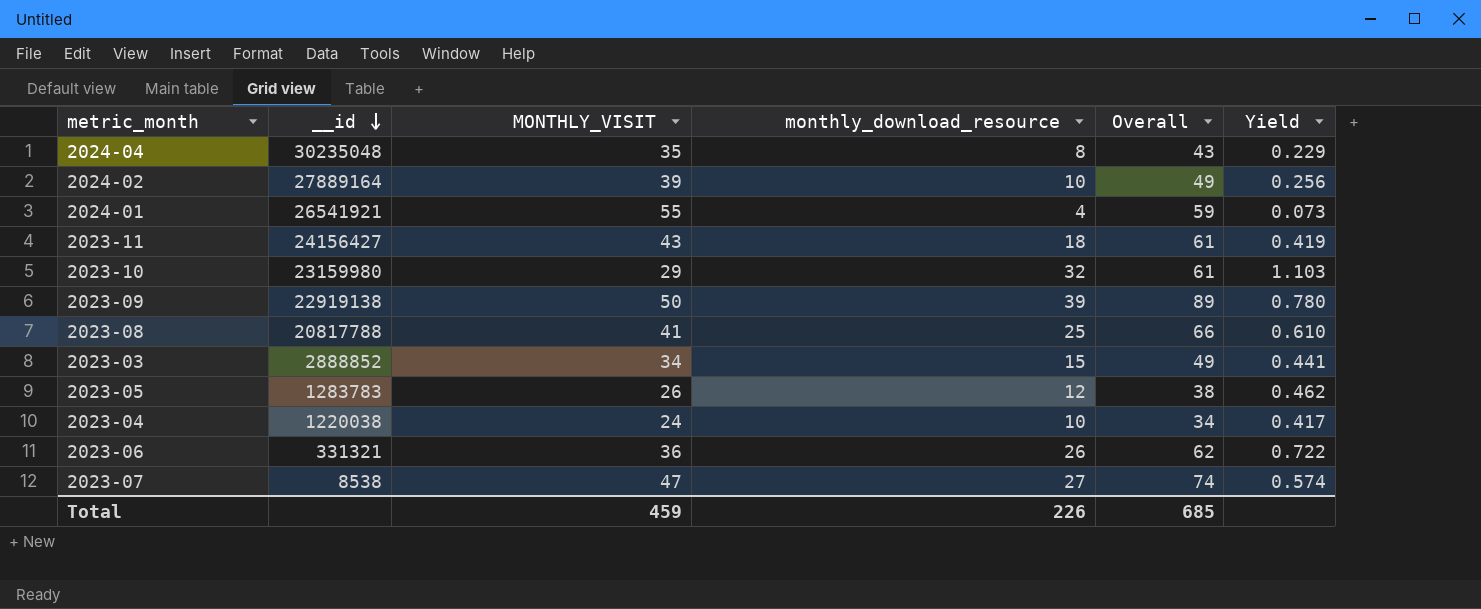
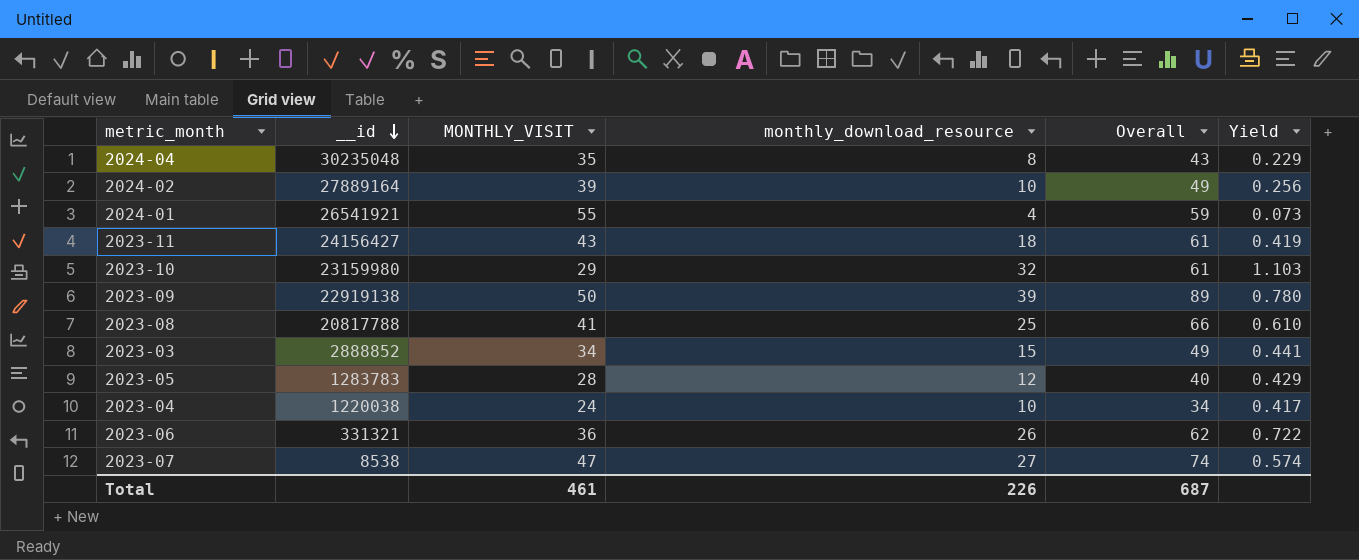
2023-05 | MONTHLY_VISIT: 26 -> 28
2023-05 | Overall: 38 -> 40
2023-05 | Yield: 0.462 -> 0.429
Total | MONTHLY_VISIT: 459 -> 461
Total | Overall: 685 -> 687

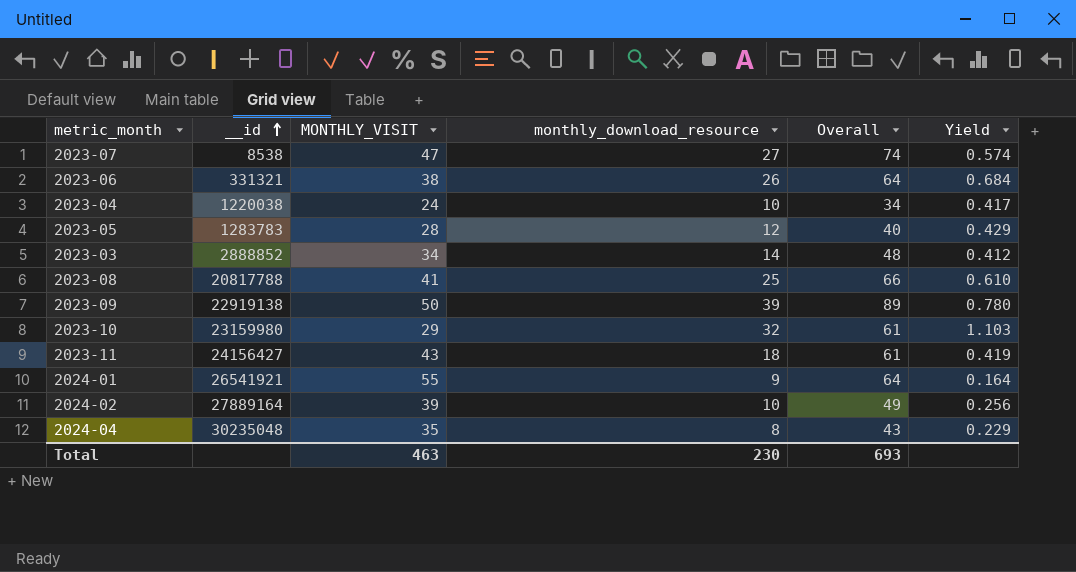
row order: __id descending -> __id ascending
2023-06 | MONTHLY_VISIT: 36 -> 38
2023-06 | Overall: 62 -> 64
2023-06 | Yield: 0.722 -> 0.684
2023-03 | monthly_download_resource: 15 -> 14
2023-03 | Overall: 49 -> 48
2023-03 | Yield: 0.441 -> 0.412
2024-01 | monthly_download_resource: 4 -> 9
2024-01 | Overall: 59 -> 64
2024-01 | Yield: 0.073 -> 0.164
Total | MONTHLY_VISIT: 461 -> 463
Total | monthly_download_resource: 226 -> 230
Total | Overall: 687 -> 693

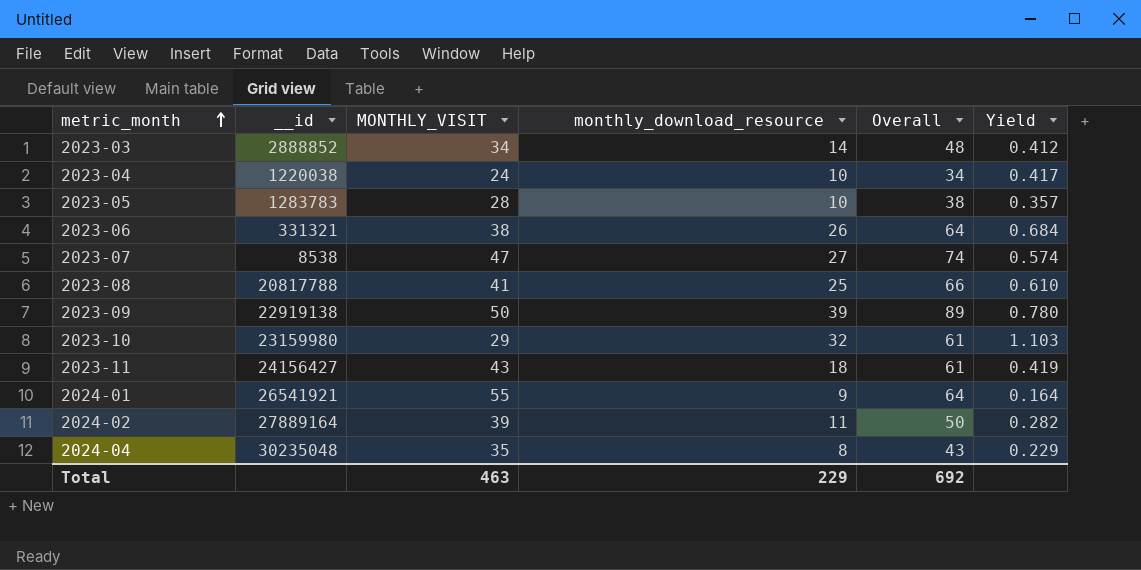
row order: __id ascending -> metric_month ascending
2023-05 | monthly_download_resource: 12 -> 10
2023-05 | Overall: 40 -> 38
2023-05 | Yield: 0.429 -> 0.357
2024-02 | monthly_download_resource: 10 -> 11
2024-02 | Overall: 49 -> 50
2024-02 | Yield: 0.256 -> 0.282
Total | monthly_download_resource: 230 -> 229
Total | Overall: 693 -> 692

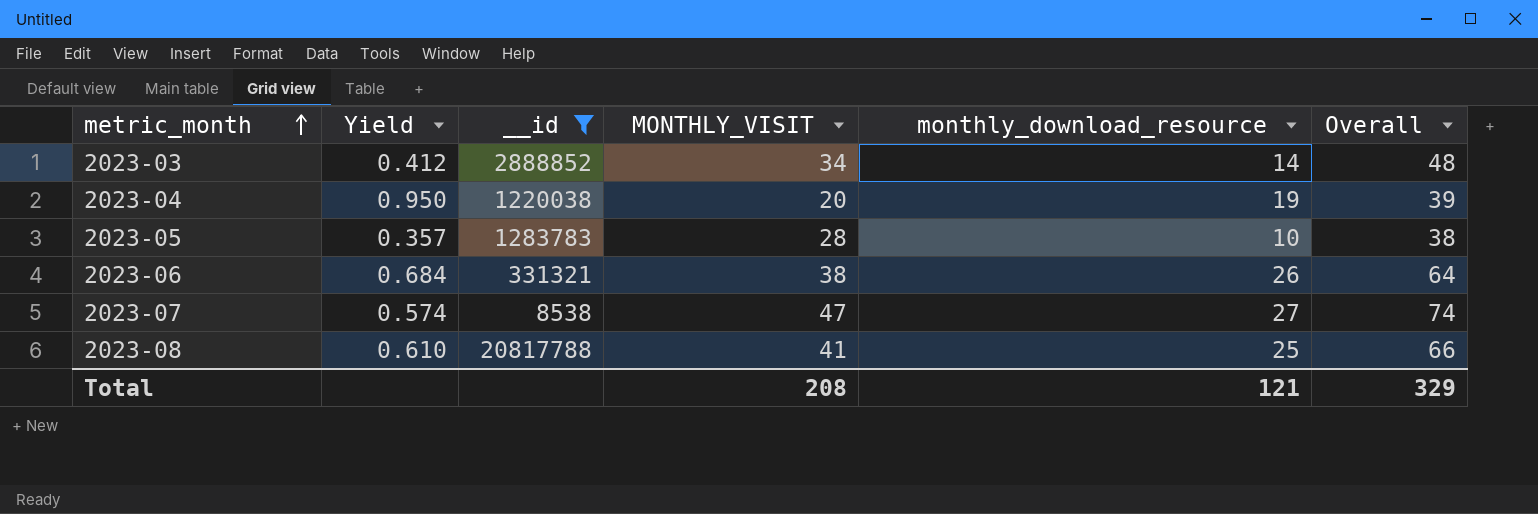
filter: none -> __id <= 20817788
column Yield | position: 6 -> 2
2023-04 | Yield: 0.417 -> 0.950
2023-04 | MONTHLY_VISIT: 24 -> 20
2023-04 | monthly_download_resource: 10 -> 19
2023-04 | Overall: 34 -> 39
Total | MONTHLY_VISIT: 463 -> 208
Total | monthly_download_resource: 229 -> 121
Total | Overall: 692 -> 329

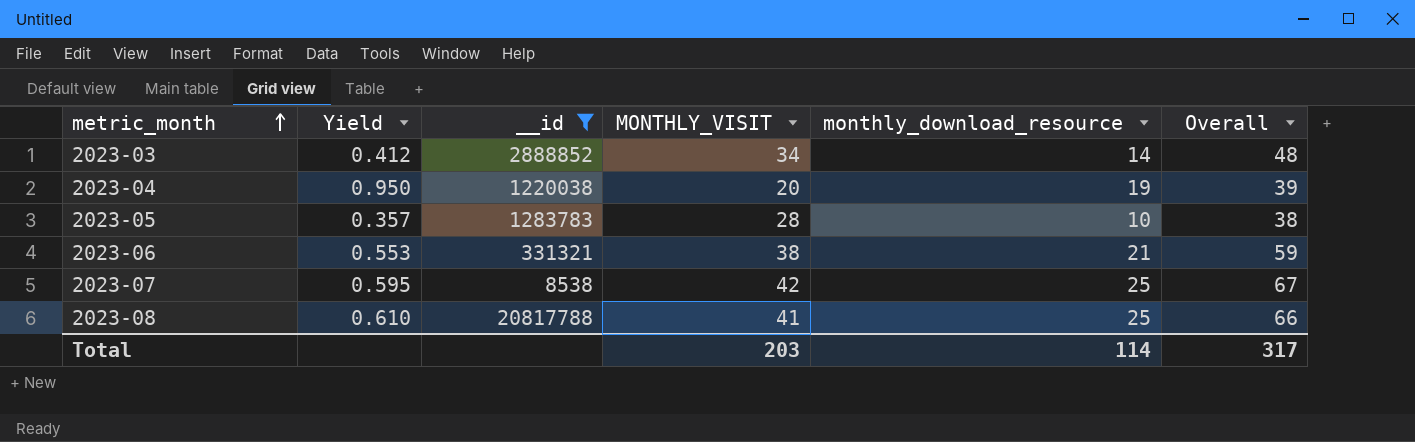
2023-06 | Yield: 0.684 -> 0.553
2023-06 | monthly_download_resource: 26 -> 21
2023-06 | Overall: 64 -> 59
2023-07 | Yield: 0.574 -> 0.595
2023-07 | MONTHLY_VISIT: 47 -> 42
2023-07 | monthly_download_resource: 27 -> 25
2023-07 | Overall: 74 -> 67
Total | MONTHLY_VISIT: 208 -> 203
Total | monthly_download_resource: 121 -> 114
Total | Overall: 329 -> 317

